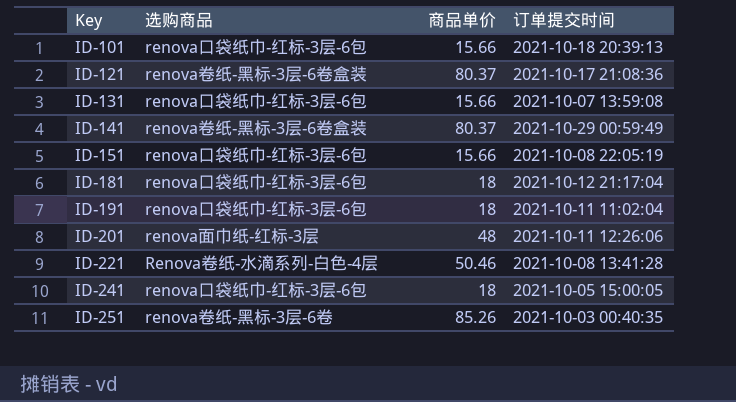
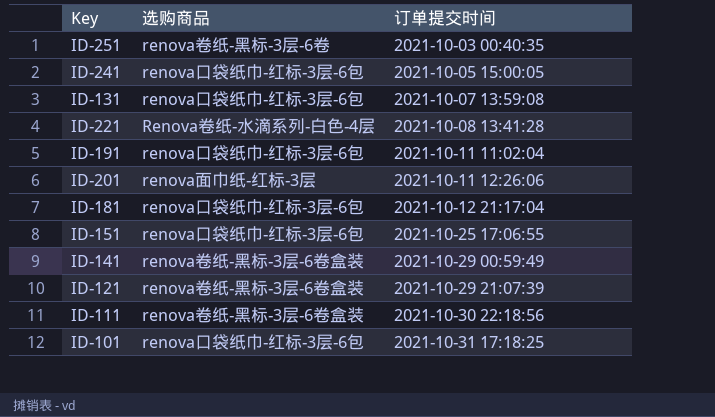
row order: Key ascending -> 订单提交时间 ascending
column 商品单价 | position: 3 -> none
ID-151 | 订单提交时间: 2021-10-08 22:05:19 -> 2021-10-25 17:06:55
ID-121 | 订单提交时间: 2021-10-17 21:08:36 -> 2021-10-29 21:07:39
row ID-111: none -> renova卷纸-黑标-3层-6卷盒装 | 2021-10-30 22:18:56
ID-101 | 订单提交时间: 2021-10-18 20:39:13 -> 2021-10-31 17:18:25

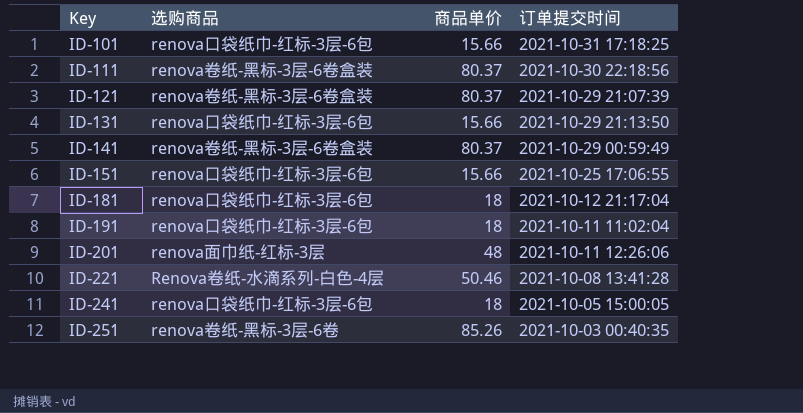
row order: 订单提交时间 ascending -> Key ascending
column 商品单价 | position: none -> 3
ID-131 | 订单提交时间: 2021-10-07 13:59:08 -> 2021-10-29 21:13:50

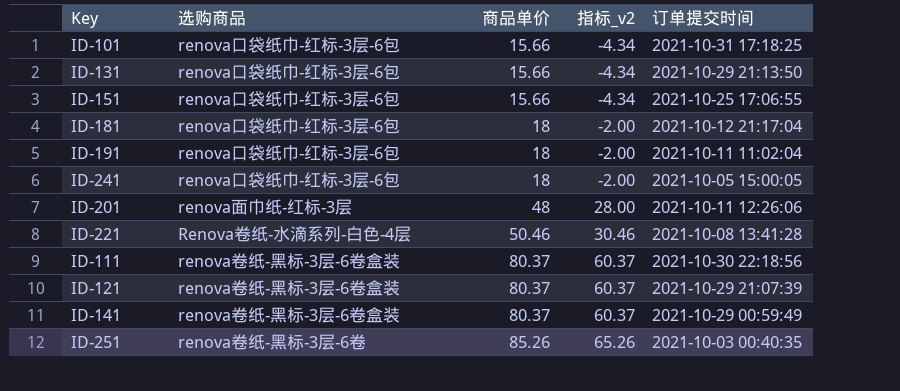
row order: Key ascending -> 商品单价 ascending
column 指标_v2 | formula: none -> [商品单价] - 20

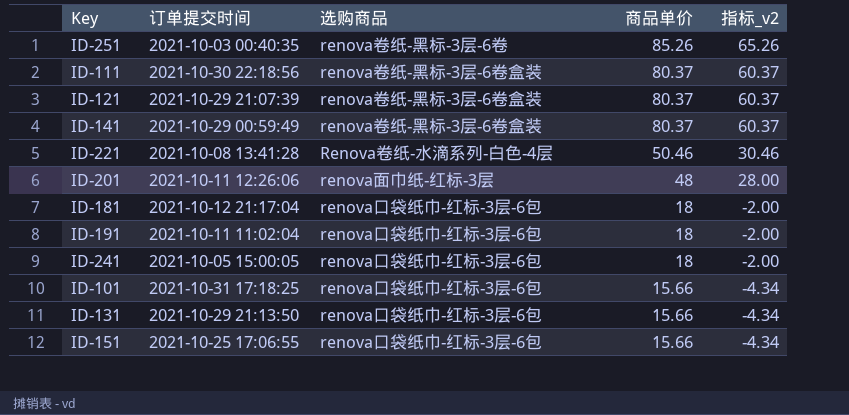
row order: 商品单价 ascending -> 商品单价 descending
column 订单提交时间 | position: 5 -> 2

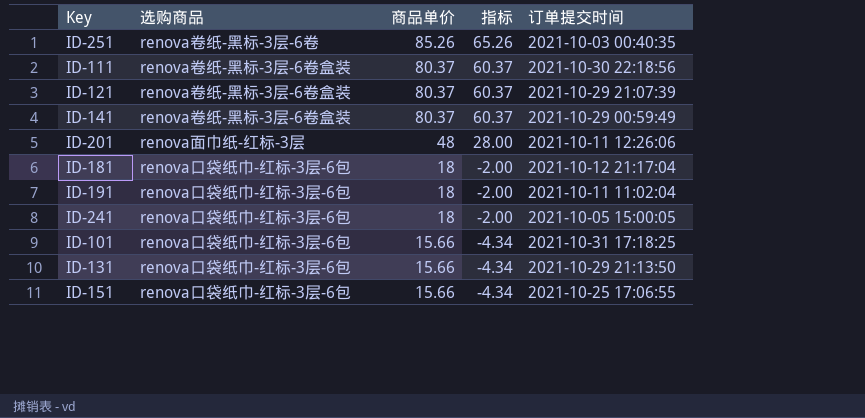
column name: 指标_v2 -> 指标
column 订单提交时间 | position: 2 -> 5
row ID-221: 2021-10-08 13:41:28 | Renova卷纸-水滴系列-白色-4层 | 50.46 | 30.46 -> none

